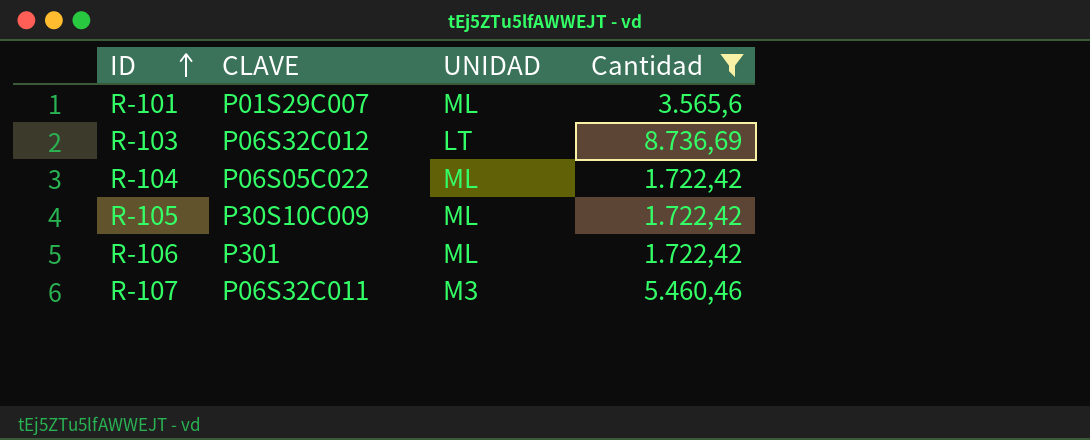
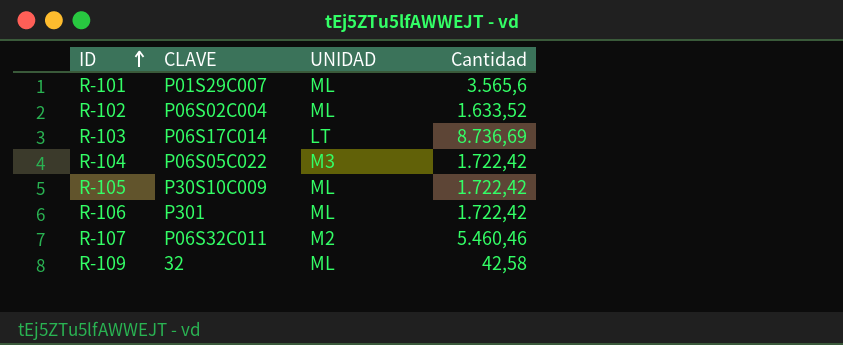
filter: Cantidad >= 1.722,42 -> none
R-103 | CLAVE: P06S32C012 -> P06S17C014
R-104 | UNIDAD: ML -> M3
R-107 | UNIDAD: M3 -> M2

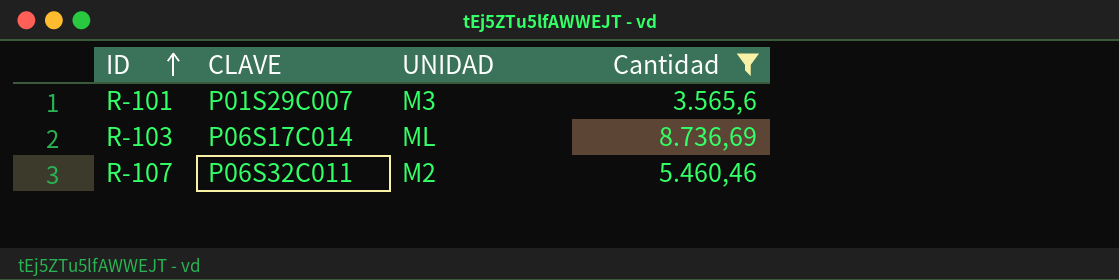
filter: none -> Cantidad >= 3.565,6
R-101 | UNIDAD: ML -> M3
R-103 | UNIDAD: LT -> ML

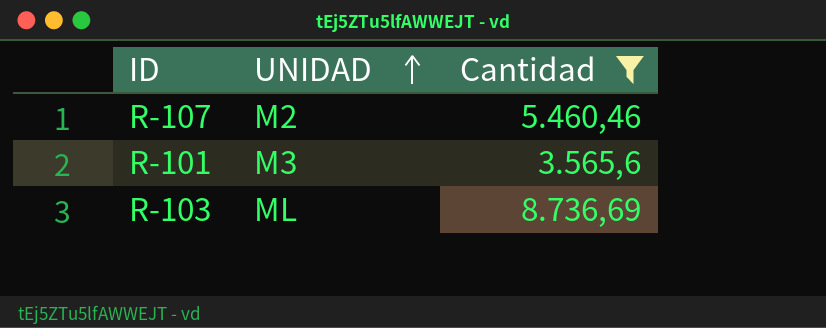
row order: ID ascending -> UNIDAD ascending
column CLAVE | position: 2 -> none

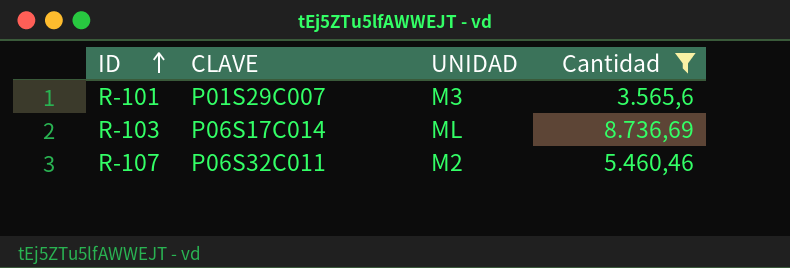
row order: UNIDAD ascending -> ID ascending
column CLAVE | position: none -> 2

